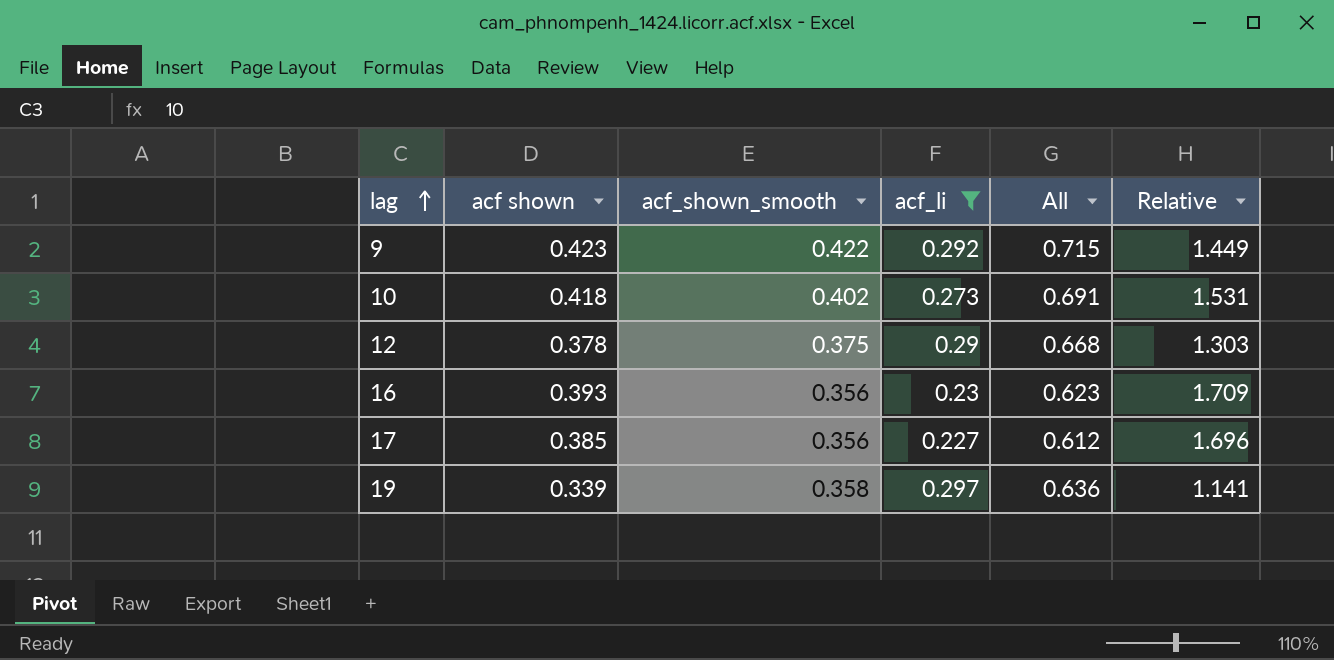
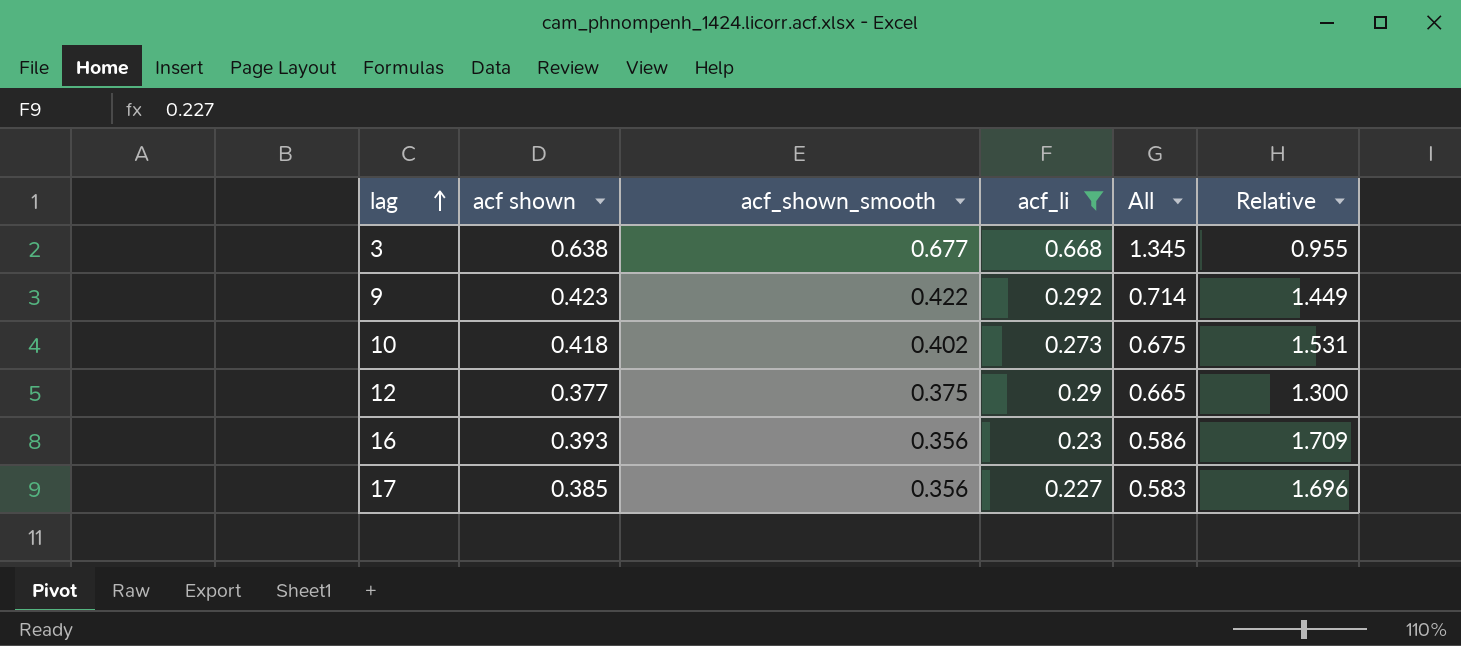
column All | formula: [acf shown] + [acf_li] -> [acf_shown_smooth] + [acf_li]
row 19: 0.339 | 0.358 | 0.297 | 0.636 | 1.141 -> none
row 3: none -> 0.638 | 0.677 | 0.668 | 1.345 | 0.955
12 | acf shown: 0.378 -> 0.377
12 | Relative: 1.303 -> 1.300

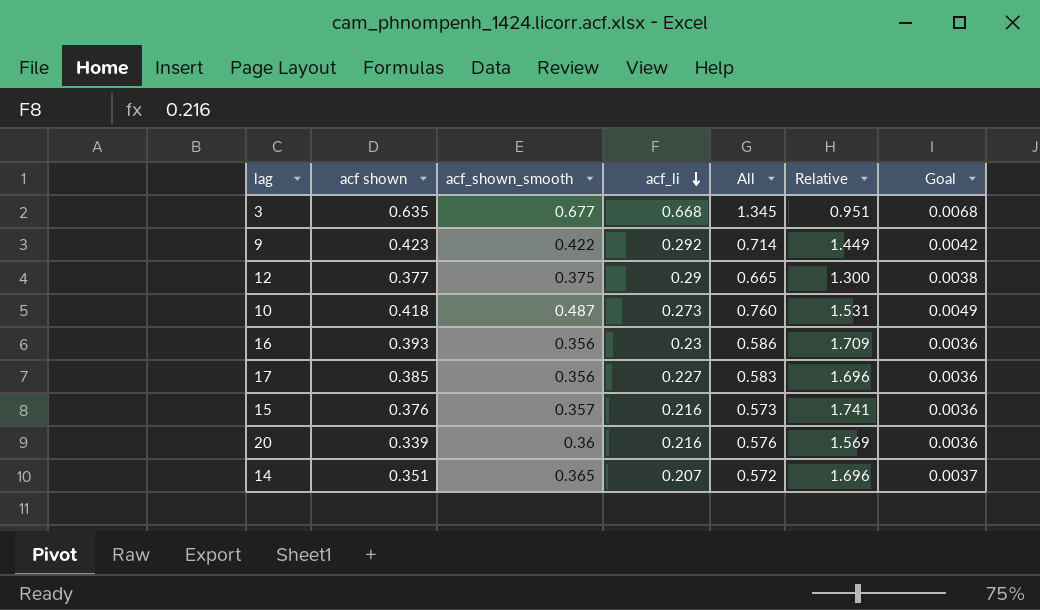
filter: acf_li >= 0.227 -> none
row order: lag ascending -> acf_li descending
column Goal | formula: none -> [acf_shown_smooth] * 0.01
3 | acf shown: 0.638 -> 0.635
3 | Relative: 0.955 -> 0.951
10 | acf_shown_smooth: 0.402 -> 0.487
10 | All: 0.675 -> 0.760

